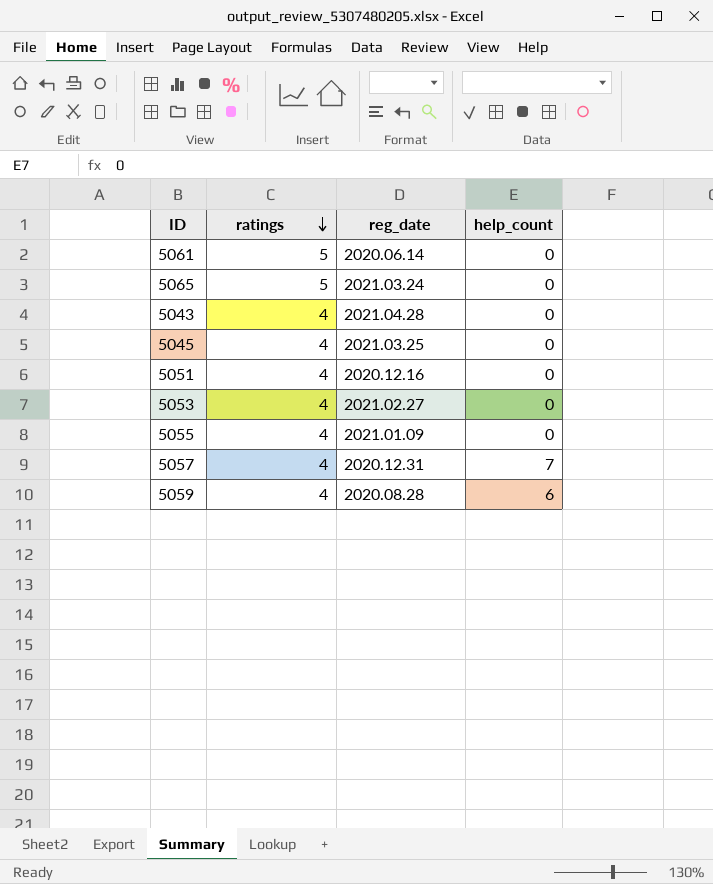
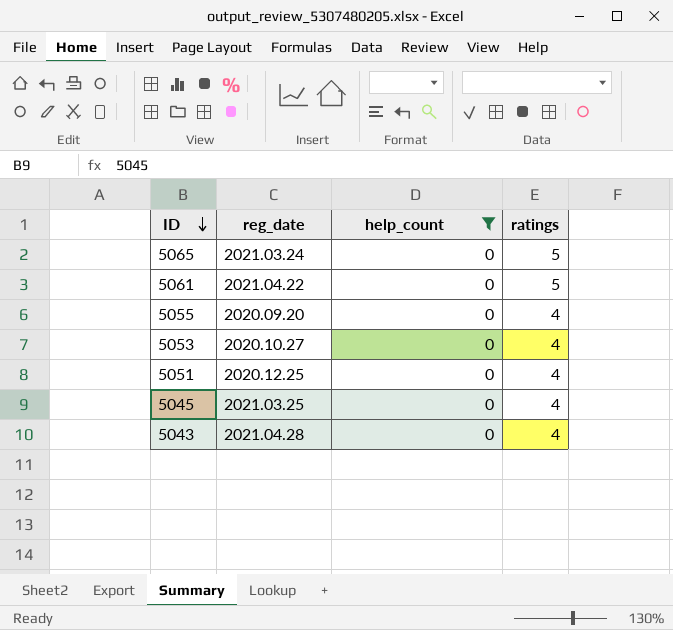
filter: none -> help_count = 0
row order: ratings descending -> ID descending
column ratings | position: 2 -> 4
5061 | reg_date: 2020.06.14 -> 2021.04.22
5055 | reg_date: 2021.01.09 -> 2020.09.20
5053 | reg_date: 2021.02.27 -> 2020.10.27
5051 | reg_date: 2020.12.16 -> 2020.12.25

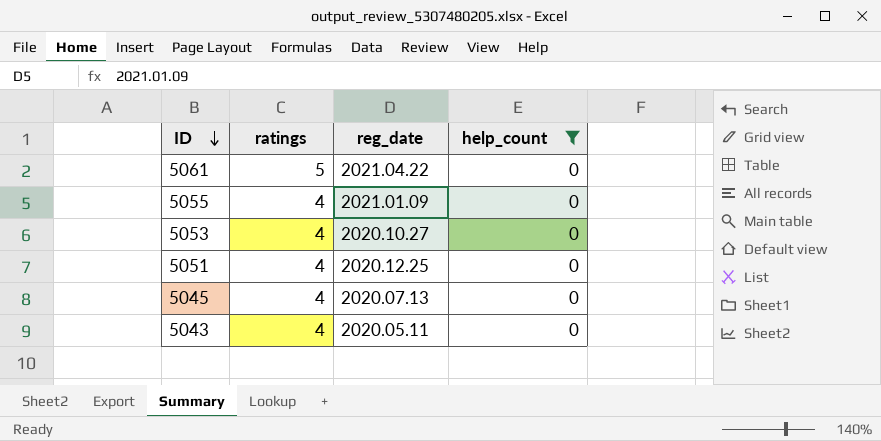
column ratings | position: 4 -> 2
row 5065: 2021.03.24 | 0 | 5 -> none
5055 | reg_date: 2020.09.20 -> 2021.01.09
5045 | reg_date: 2021.03.25 -> 2020.07.13
5043 | reg_date: 2021.04.28 -> 2020.05.11

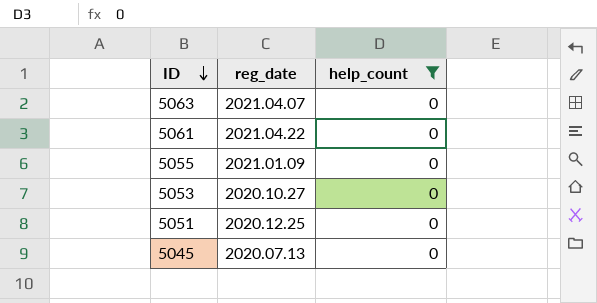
column ratings | position: 2 -> none
row 5043: 4 | 2020.05.11 | 0 -> none
row 5063: none -> 2021.04.07 | 0

